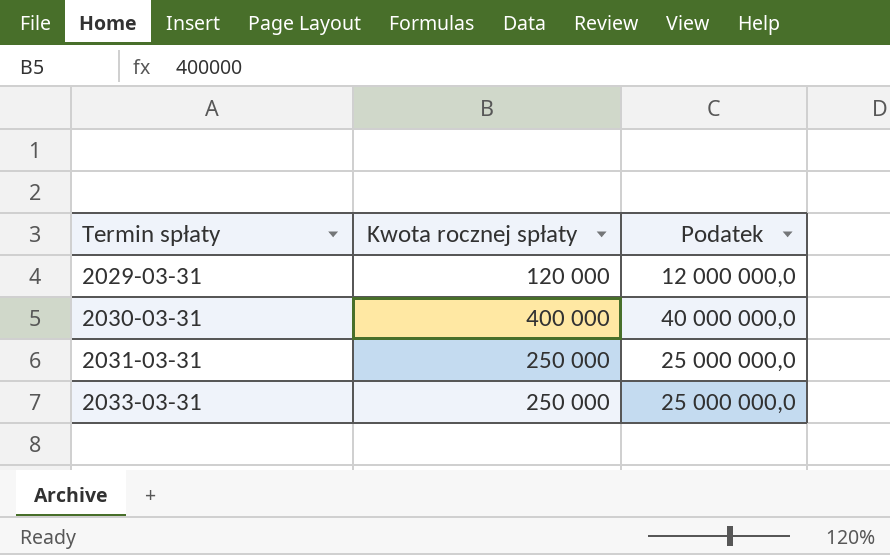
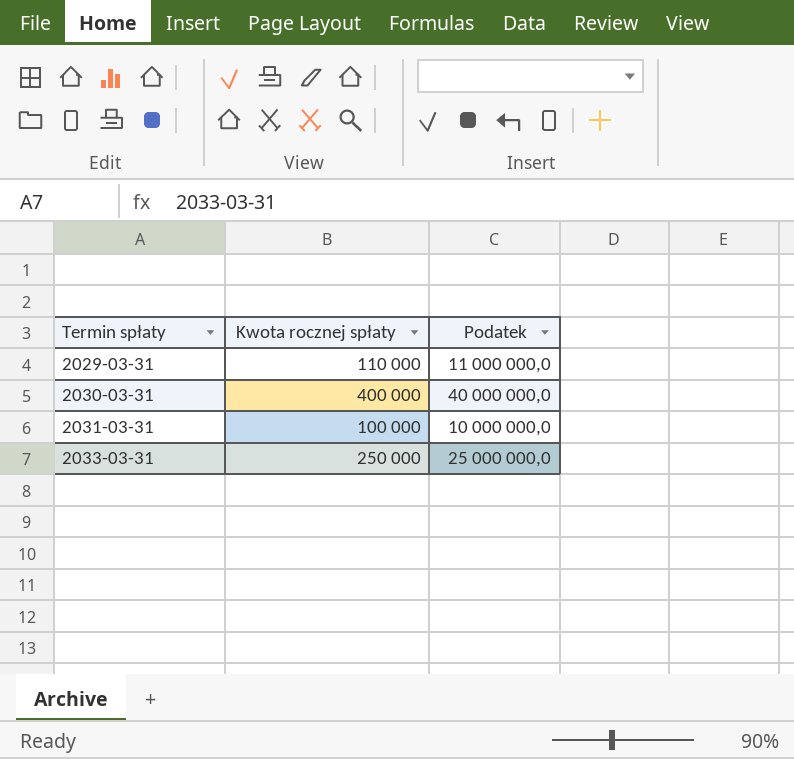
2029-03-31 | Kwota rocznej spłaty: 120 000 -> 110 000
2029-03-31 | Podatek: 12 000 000,0 -> 11 000 000,0
2031-03-31 | Kwota rocznej spłaty: 250 000 -> 100 000
2031-03-31 | Podatek: 25 000 000,0 -> 10 000 000,0

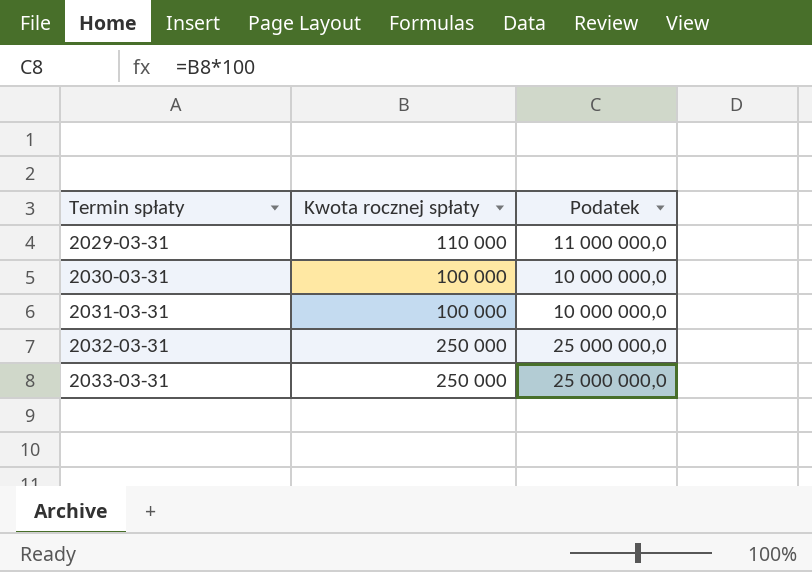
2030-03-31 | Kwota rocznej spłaty: 400 000 -> 100 000
2030-03-31 | Podatek: 40 000 000,0 -> 10 000 000,0
row 2032-03-31: none -> 250 000 | 25 000 000,0

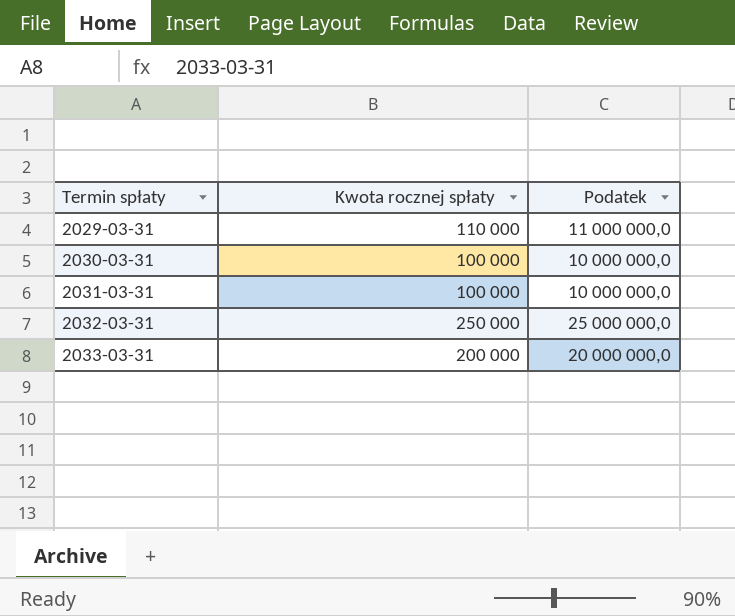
2033-03-31 | Kwota rocznej spłaty: 250 000 -> 200 000
2033-03-31 | Podatek: 25 000 000,0 -> 20 000 000,0

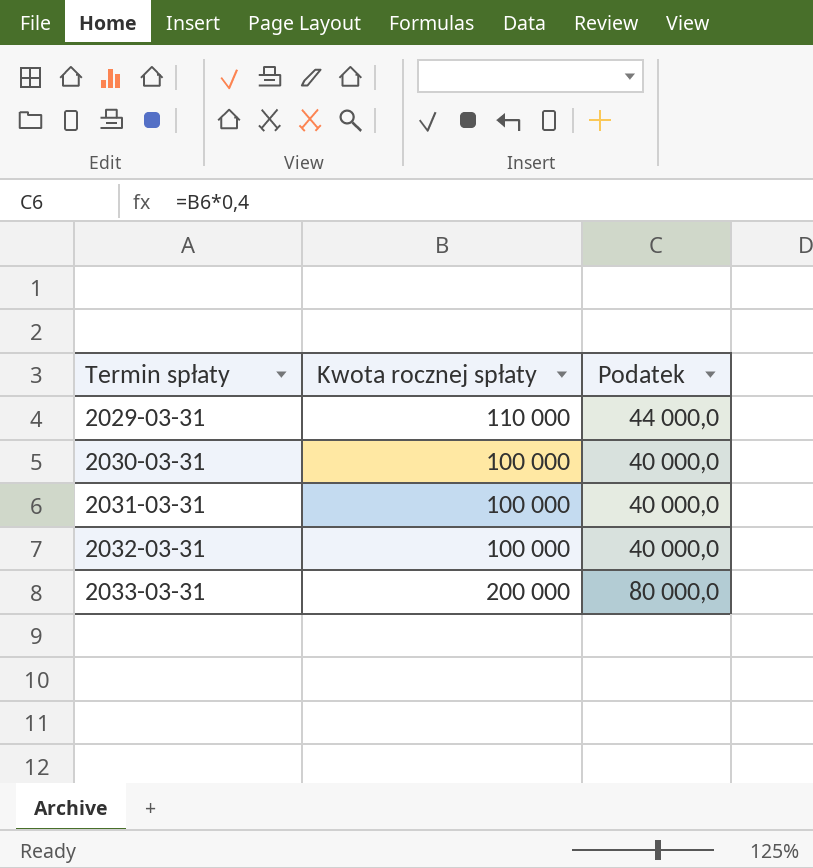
column Podatek | formula: [Kwota rocznej spłaty] * 100 -> [Kwota rocznej spłaty] * 0,4
2032-03-31 | Kwota rocznej spłaty: 250 000 -> 100 000

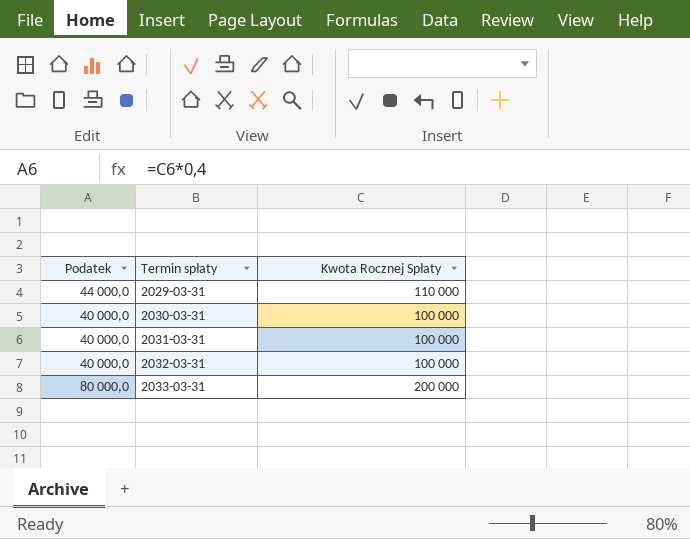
column Podatek | position: 3 -> 1
column name: Kwota rocznej spłaty -> Kwota Rocznej Spłaty

